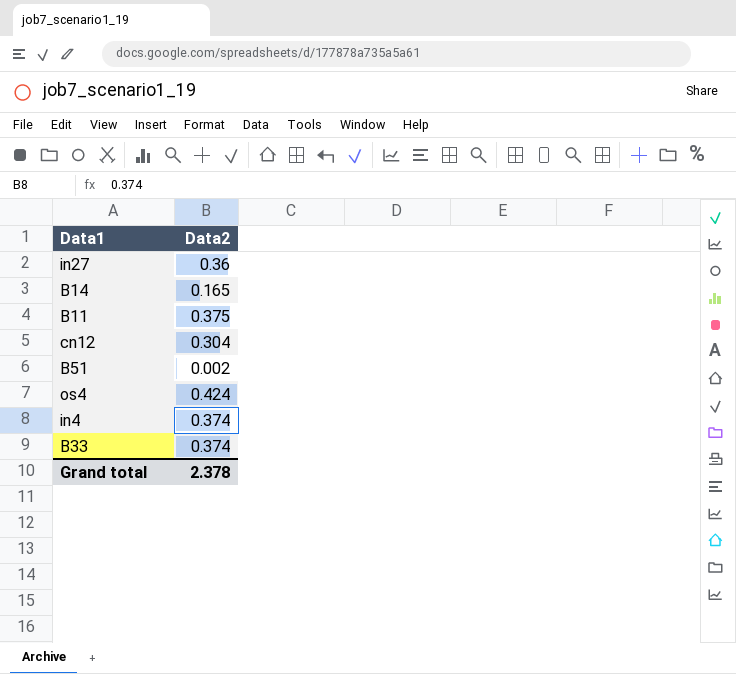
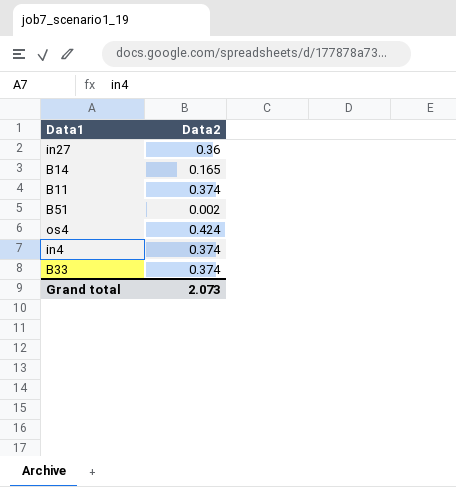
row cn12: 0.304 -> none
B11 | Data2: 0.375 -> 0.374
Grand total | Data2: 2.378 -> 2.073

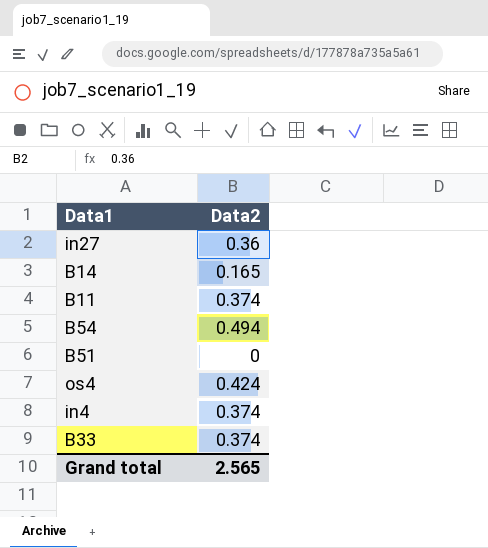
row B54: none -> 0.494
B51 | Data2: 0.002 -> 0
Grand total | Data2: 2.073 -> 2.565

